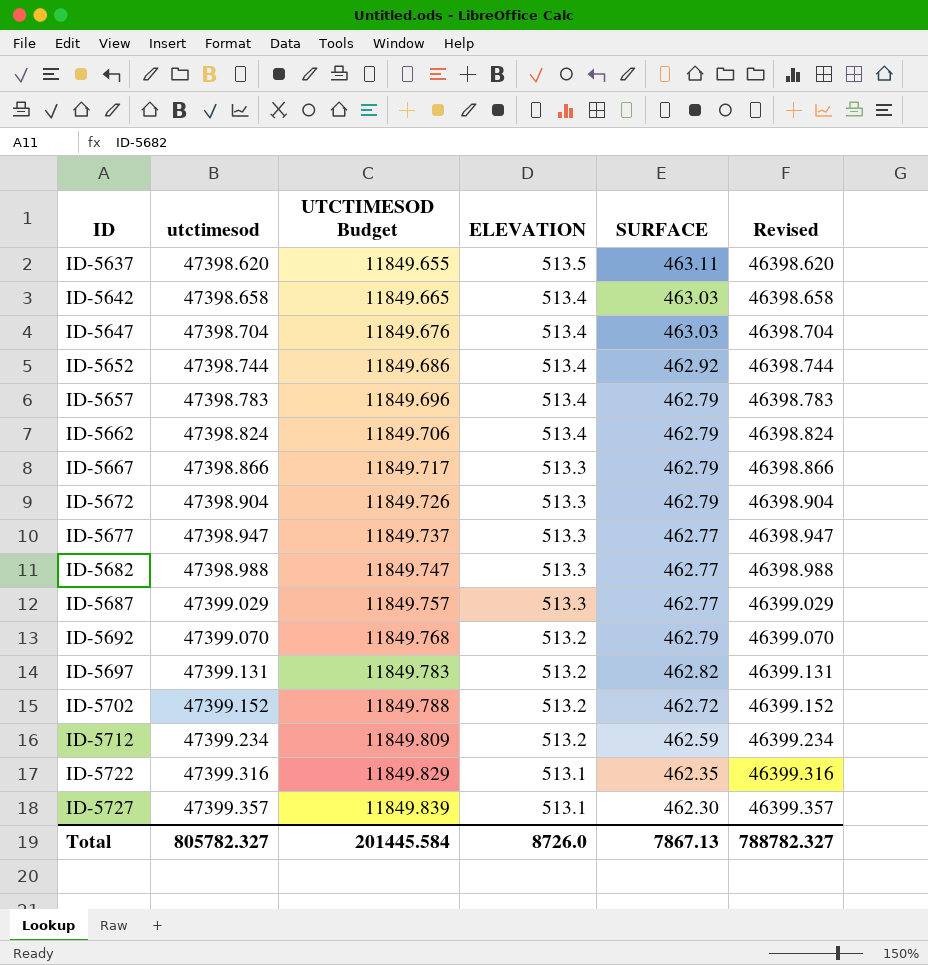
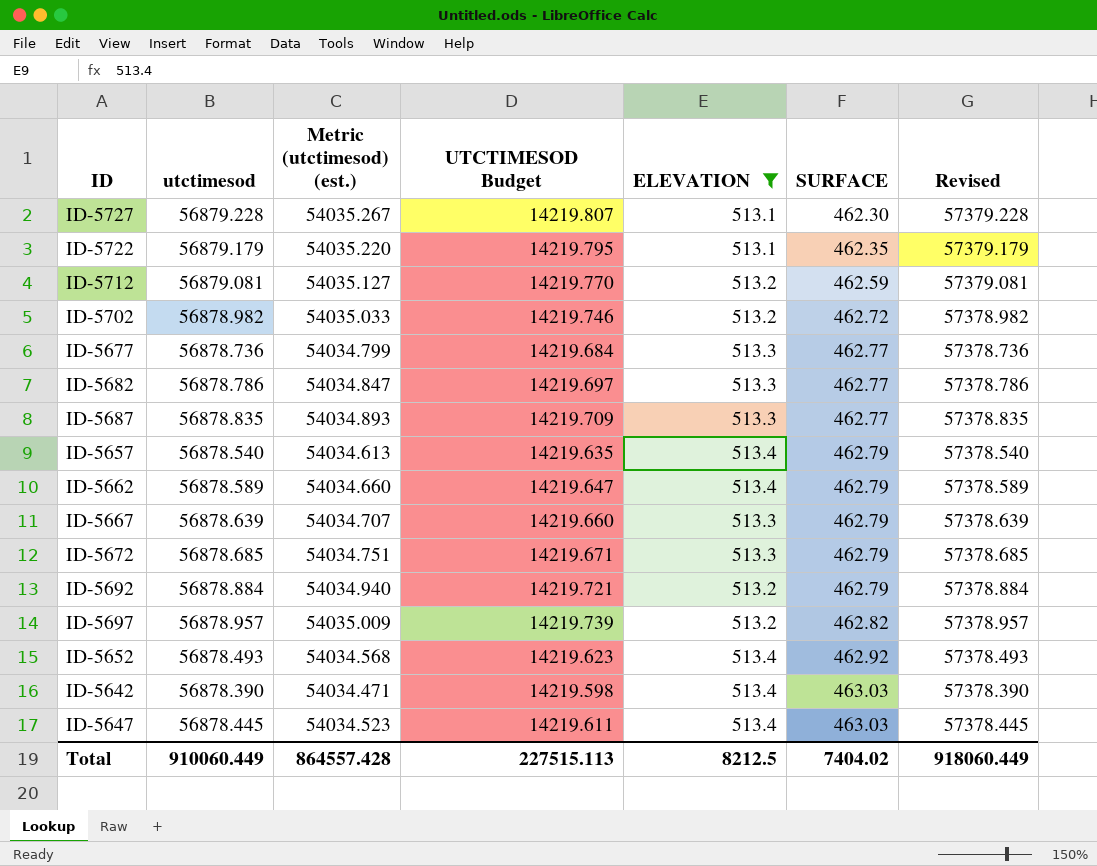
filter: none -> ELEVATION != 513.5
row order: ID ascending -> SURFACE ascending
column Metric (utctimesod) (est.) | formula: none -> [utctimesod] * 0.95
column Revised | formula: [utctimesod] - 1000 -> [utctimesod] + 500
ID-5727 | utctimesod: 47399.357 -> 56879.228
ID-5727 | UTCTIMESOD Budget: 11849.839 -> 14219.807
ID-5722 | utctimesod: 47399.316 -> 56879.179
ID-5722 | UTCTIMESOD Budget: 11849.829 -> 14219.795
ID-5712 | utctimesod: 47399.234 -> 56879.081
ID-5712 | UTCTIMESOD Budget: 11849.809 -> 14219.770
ID-5702 | utctimesod: 47399.152 -> 56878.982
ID-5702 | UTCTIMESOD Budget: 11849.788 -> 14219.746
ID-5677 | utctimesod: 47398.947 -> 56878.736
ID-5677 | UTCTIMESOD Budget: 11849.737 -> 14219.684
ID-5682 | utctimesod: 47398.988 -> 56878.786
ID-5682 | UTCTIMESOD Budget: 11849.747 -> 14219.697
ID-5687 | utctimesod: 47399.029 -> 56878.835
ID-5687 | UTCTIMESOD Budget: 11849.757 -> 14219.709
ID-5657 | utctimesod: 47398.783 -> 56878.540
ID-5657 | UTCTIMESOD Budget: 11849.696 -> 14219.635
ID-5662 | utctimesod: 47398.824 -> 56878.589
ID-5662 | UTCTIMESOD Budget: 11849.706 -> 14219.647
ID-5667 | utctimesod: 47398.866 -> 56878.639
ID-5667 | UTCTIMESOD Budget: 11849.717 -> 14219.660
ID-5672 | utctimesod: 47398.904 -> 56878.685
ID-5672 | UTCTIMESOD Budget: 11849.726 -> 14219.671
ID-5692 | utctimesod: 47399.070 -> 56878.884
ID-5692 | UTCTIMESOD Budget: 11849.768 -> 14219.721
ID-5697 | utctimesod: 47399.131 -> 56878.957
ID-5697 | UTCTIMESOD Budget: 11849.783 -> 14219.739
ID-5652 | utctimesod: 47398.744 -> 56878.493
ID-5652 | UTCTIMESOD Budget: 11849.686 -> 14219.623
ID-5642 | utctimesod: 47398.658 -> 56878.390
ID-5642 | UTCTIMESOD Budget: 11849.665 -> 14219.598
ID-5647 | utctimesod: 47398.704 -> 56878.445
ID-5647 | UTCTIMESOD Budget: 11849.676 -> 14219.611
Total | utctimesod: 805782.327 -> 910060.449
Total | UTCTIMESOD Budget: 201445.584 -> 227515.113
Total | ELEVATION: 8726.0 -> 8212.5
Total | SURFACE: 7867.13 -> 7404.02
Total | Revised: 788782.327 -> 918060.449

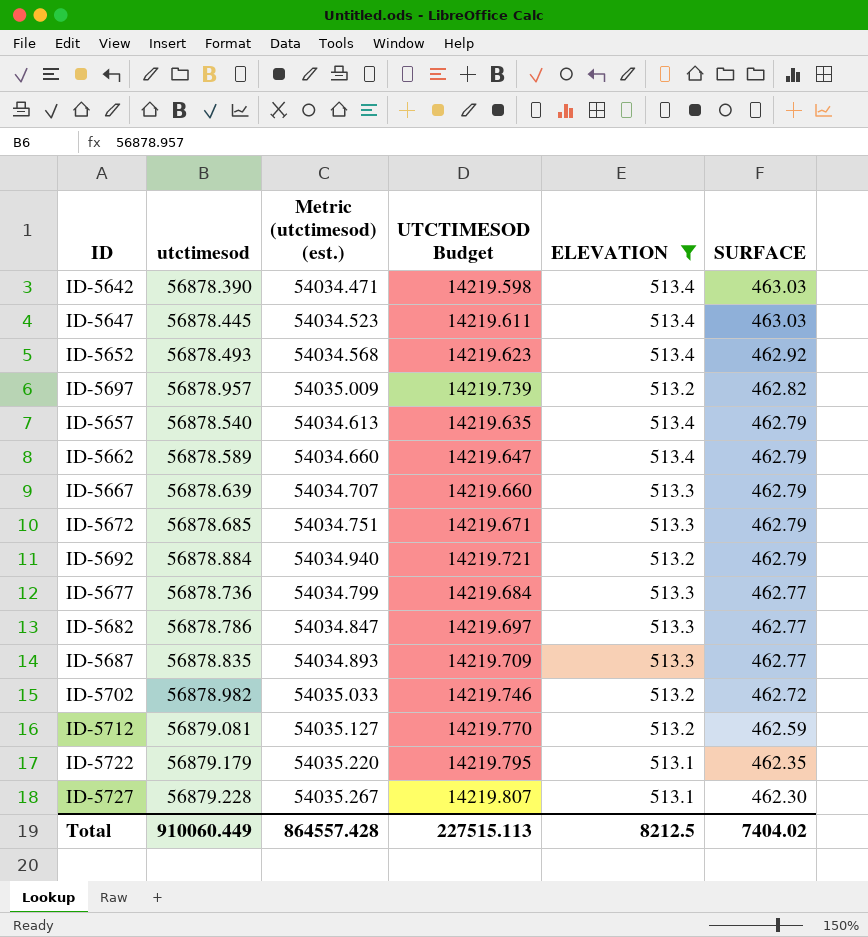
row order: SURFACE ascending -> SURFACE descending
column Revised | formula: [utctimesod] + 500 -> none

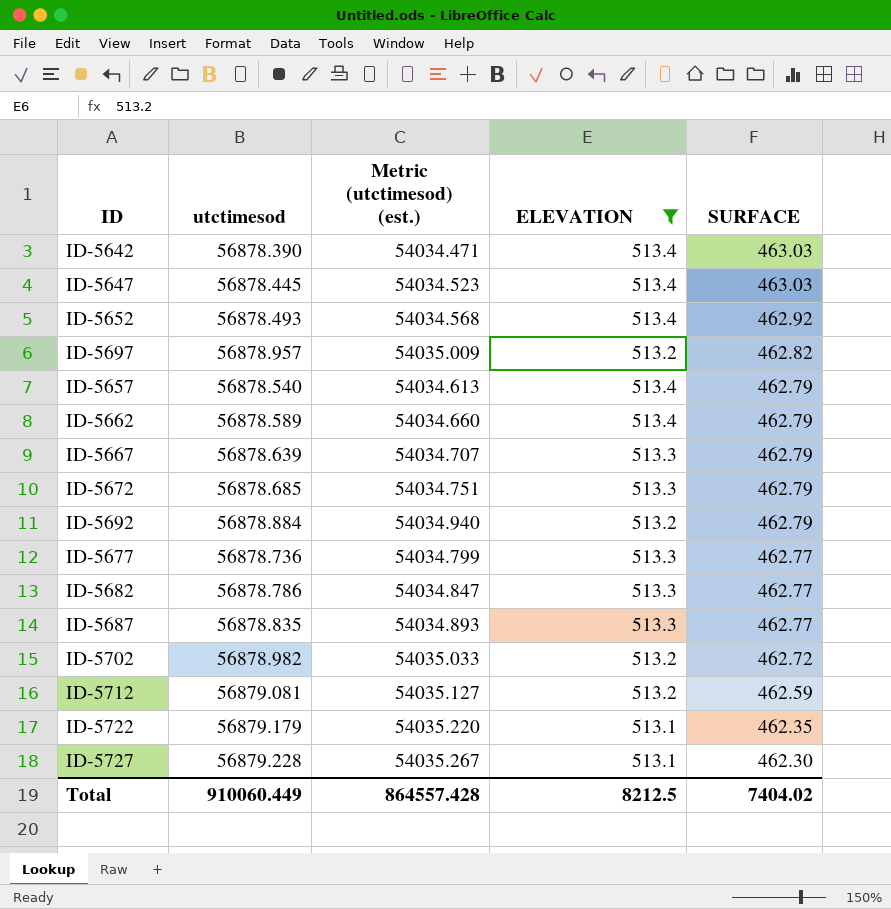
column UTCTIMESOD Budget | formula: [utctimesod] * 0.25 -> none

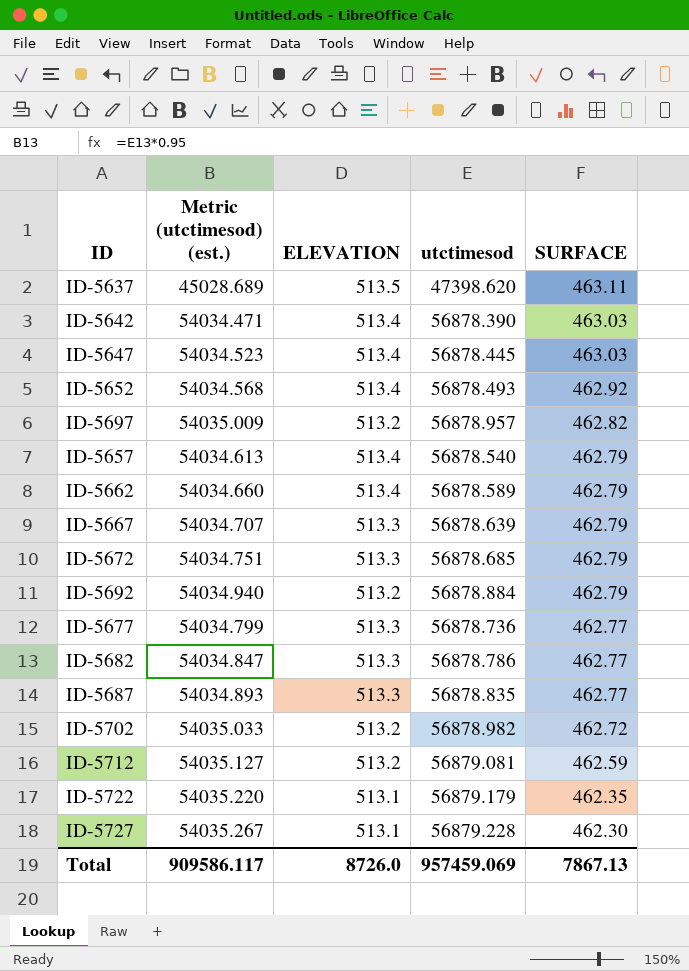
filter: ELEVATION != 513.5 -> none
column utctimesod | position: 2 -> 4
Total | Metric (utctimesod) (est.): 864557.428 -> 909586.117
Total | ELEVATION: 8212.5 -> 8726.0
Total | utctimesod: 910060.449 -> 957459.069
Total | SURFACE: 7404.02 -> 7867.13

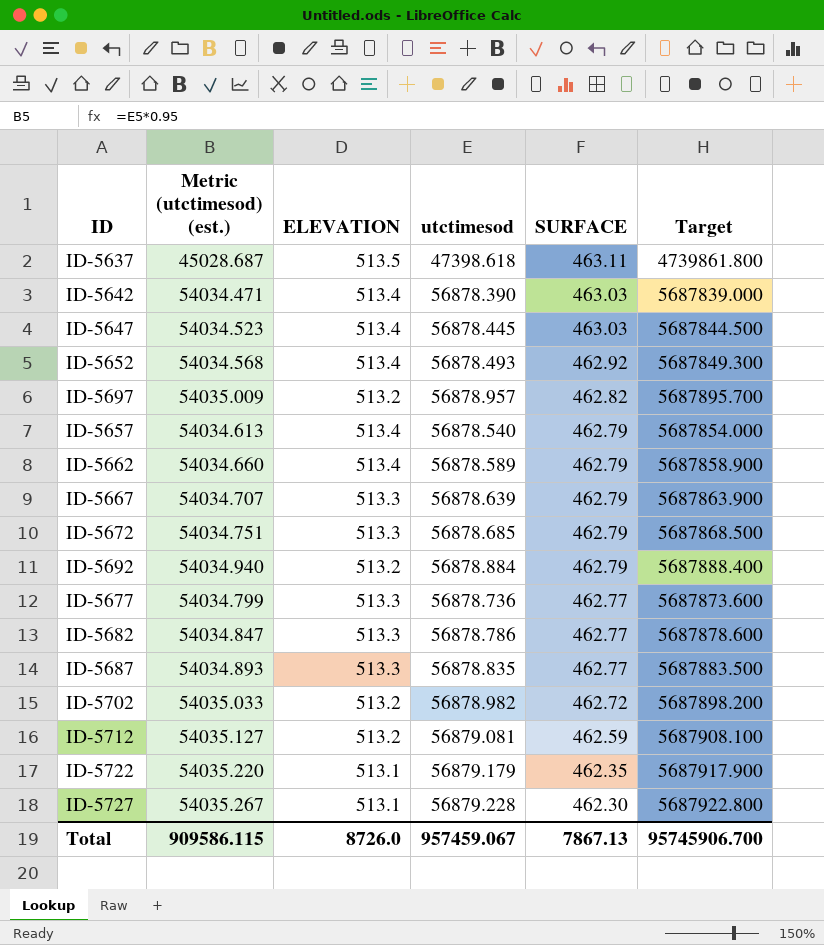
column Target | formula: none -> [utctimesod] * 100
ID-5637 | Metric (utctimesod) (est.): 45028.689 -> 45028.687
ID-5637 | utctimesod: 47398.620 -> 47398.618
Total | Metric (utctimesod) (est.): 909586.117 -> 909586.115
Total | utctimesod: 957459.069 -> 957459.067

